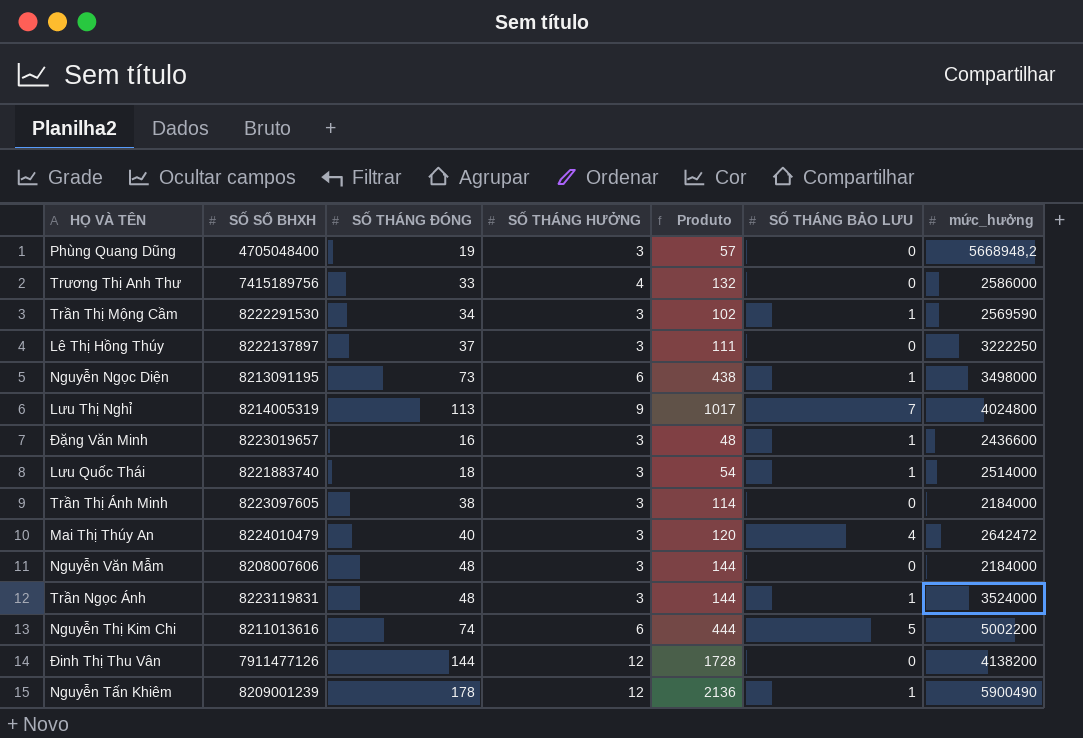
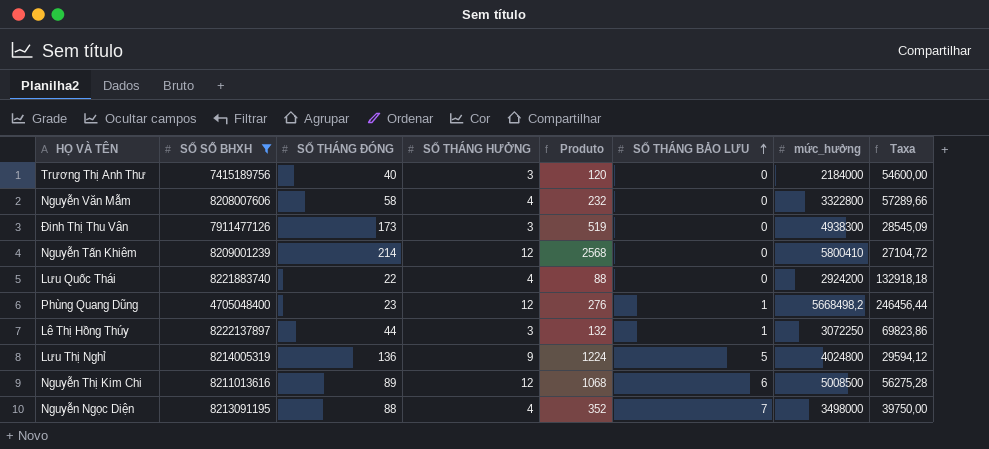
filter: none -> SỐ SỔ BHXH <= 8222137897
row order: none -> SỐ THÁNG BẢO LƯU ascending
column Taxa | formula: none -> [mức_hưởng] / [SỐ THÁNG ĐÓNG]
Trương Thị Anh Thư | SỐ THÁNG ĐÓNG: 33 -> 40
Trương Thị Anh Thư | SỐ THÁNG HƯỞNG: 4 -> 3
Trương Thị Anh Thư | Produto: 132 -> 120
Trương Thị Anh Thư | mức_hưởng: 2586000 -> 2184000
Nguyễn Văn Mẫm | SỐ THÁNG ĐÓNG: 48 -> 58
Nguyễn Văn Mẫm | SỐ THÁNG HƯỞNG: 3 -> 4
Nguyễn Văn Mẫm | Produto: 144 -> 232
Nguyễn Văn Mẫm | mức_hưởng: 2184000 -> 3322800
Đinh Thị Thu Vân | SỐ THÁNG ĐÓNG: 144 -> 173
Đinh Thị Thu Vân | SỐ THÁNG HƯỞNG: 12 -> 3
Đinh Thị Thu Vân | Produto: 1728 -> 519
Đinh Thị Thu Vân | mức_hưởng: 4138200 -> 4938300
Nguyễn Tấn Khiêm | SỐ THÁNG ĐÓNG: 178 -> 214
Nguyễn Tấn Khiêm | Produto: 2136 -> 2568
Nguyễn Tấn Khiêm | SỐ THÁNG BẢO LƯU: 1 -> 0
Nguyễn Tấn Khiêm | mức_hưởng: 5900490 -> 5800410
Lưu Quốc Thái | SỐ THÁNG ĐÓNG: 18 -> 22
Lưu Quốc Thái | SỐ THÁNG HƯỞNG: 3 -> 4
Lưu Quốc Thái | Produto: 54 -> 88
Lưu Quốc Thái | SỐ THÁNG BẢO LƯU: 1 -> 0
Lưu Quốc Thái | mức_hưởng: 2514000 -> 2924200
Phùng Quang Dũng | SỐ THÁNG ĐÓNG: 19 -> 23
Phùng Quang Dũng | SỐ THÁNG HƯỞNG: 3 -> 12
Phùng Quang Dũng | Produto: 57 -> 276
Phùng Quang Dũng | SỐ THÁNG BẢO LƯU: 0 -> 1
Phùng Quang Dũng | mức_hưởng: 5668948,2 -> 5668498,2
Lê Thị Hồng Thúy | SỐ THÁNG ĐÓNG: 37 -> 44
Lê Thị Hồng Thúy | Produto: 111 -> 132
Lê Thị Hồng Thúy | SỐ THÁNG BẢO LƯU: 0 -> 1
Lê Thị Hồng Thúy | mức_hưởng: 3222250 -> 3072250
Lưu Thị Nghỉ | SỐ THÁNG ĐÓNG: 113 -> 136
Lưu Thị Nghỉ | Produto: 1017 -> 1224
Lưu Thị Nghỉ | SỐ THÁNG BẢO LƯU: 7 -> 5
Nguyễn Thị Kim Chi | SỐ THÁNG ĐÓNG: 74 -> 89
Nguyễn Thị Kim Chi | SỐ THÁNG HƯỞNG: 6 -> 12
Nguyễn Thị Kim Chi | Produto: 444 -> 1068
Nguyễn Thị Kim Chi | SỐ THÁNG BẢO LƯU: 5 -> 6
Nguyễn Thị Kim Chi | mức_hưởng: 5002200 -> 5008500
Nguyễn Ngọc Diện | SỐ THÁNG ĐÓNG: 73 -> 88
Nguyễn Ngọc Diện | SỐ THÁNG HƯỞNG: 6 -> 4
Nguyễn Ngọc Diện | Produto: 438 -> 352
Nguyễn Ngọc Diện | SỐ THÁNG BẢO LƯU: 1 -> 7

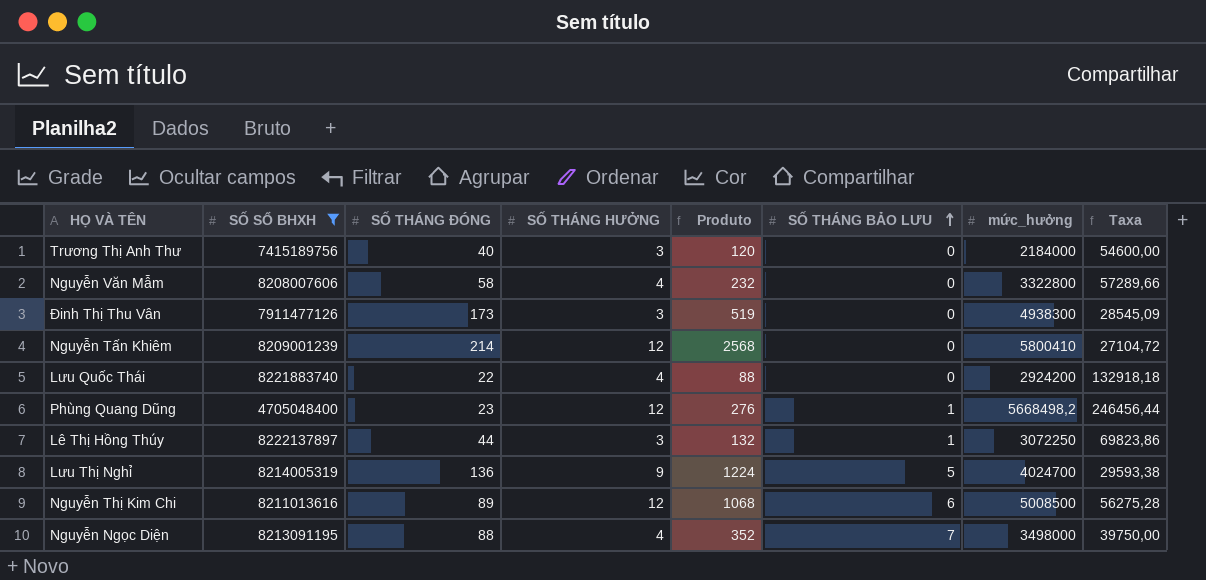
Lưu Thị Nghỉ | mức_hưởng: 4024800 -> 4024700
Lưu Thị Nghỉ | Taxa: 29594,12 -> 29593,38

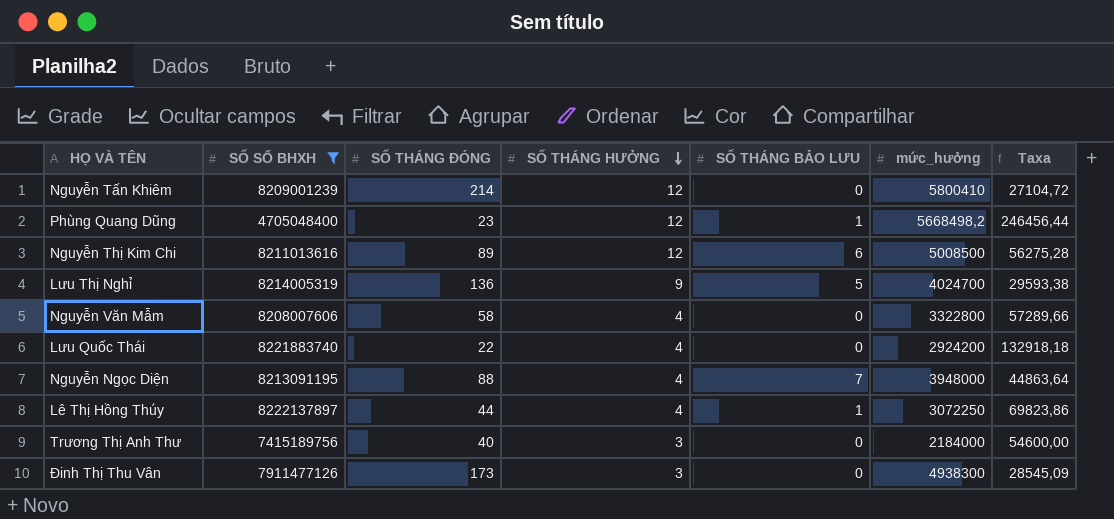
row order: SỐ THÁNG BẢO LƯU ascending -> SỐ THÁNG HƯỞNG descending
column Produto | formula: [SỐ THÁNG ĐÓNG] * [SỐ THÁNG HƯỞNG] -> none
Nguyễn Ngọc Diện | mức_hưởng: 3498000 -> 3948000
Nguyễn Ngọc Diện | Taxa: 39750,00 -> 44863,64
Lê Thị Hồng Thúy | SỐ THÁNG HƯỞNG: 3 -> 4

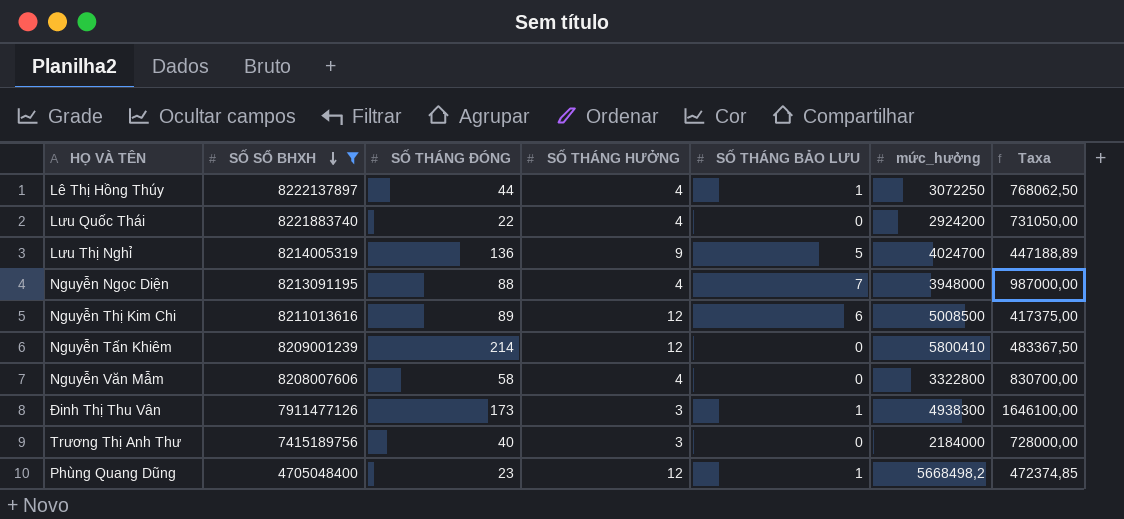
row order: SỐ THÁNG HƯỞNG descending -> SỐ SỔ BHXH descending
column Taxa | formula: [mức_hưởng] / [SỐ THÁNG ĐÓNG] -> [mức_hưởng] / [SỐ THÁNG HƯỞNG]
Đinh Thị Thu Vân | SỐ THÁNG BẢO LƯU: 0 -> 1

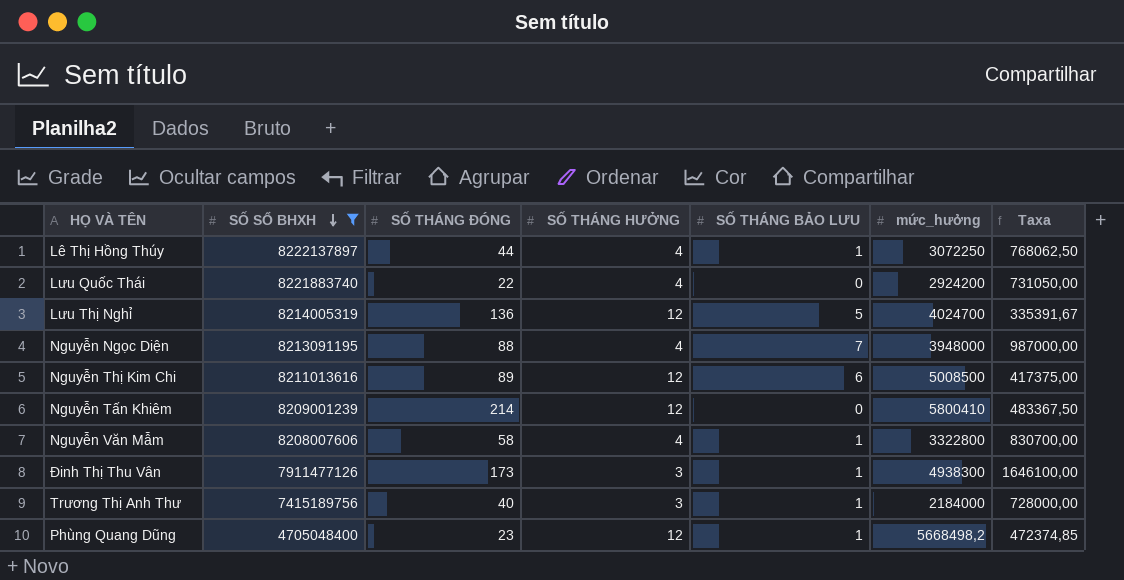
Lưu Thị Nghỉ | SỐ THÁNG HƯỞNG: 9 -> 12
Lưu Thị Nghỉ | Taxa: 447188,89 -> 335391,67
Nguyễn Văn Mẫm | SỐ THÁNG BẢO LƯU: 0 -> 1
Trương Thị Anh Thư | SỐ THÁNG BẢO LƯU: 0 -> 1

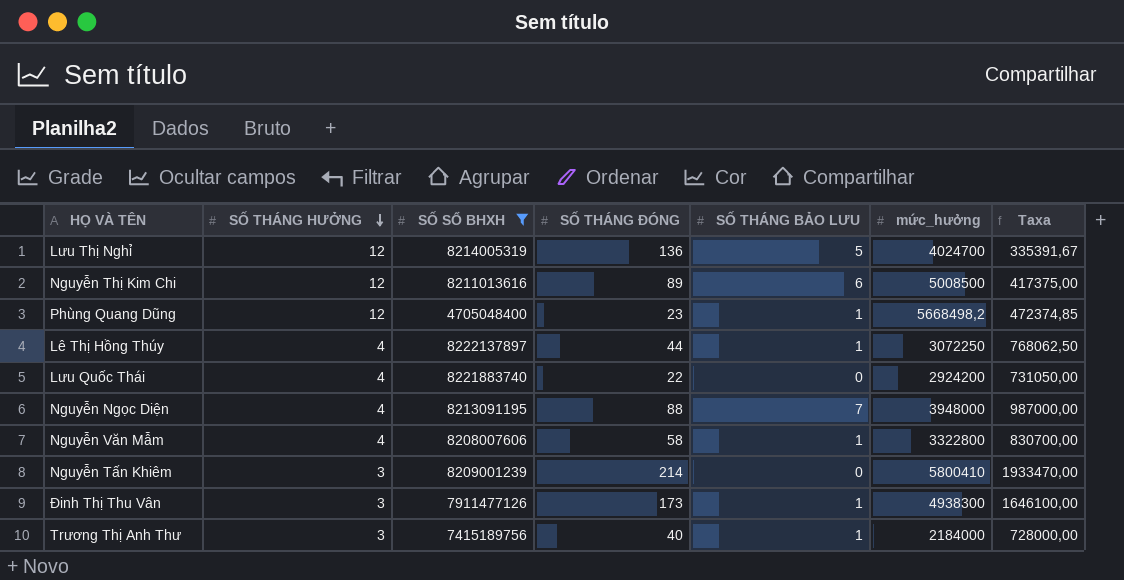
row order: SỐ SỔ BHXH descending -> SỐ THÁNG HƯỞNG descending
column SỐ THÁNG HƯỞNG | position: 4 -> 2
Nguyễn Tấn Khiêm | SỐ THÁNG HƯỞNG: 12 -> 3
Nguyễn Tấn Khiêm | Taxa: 483367,50 -> 1933470,00

